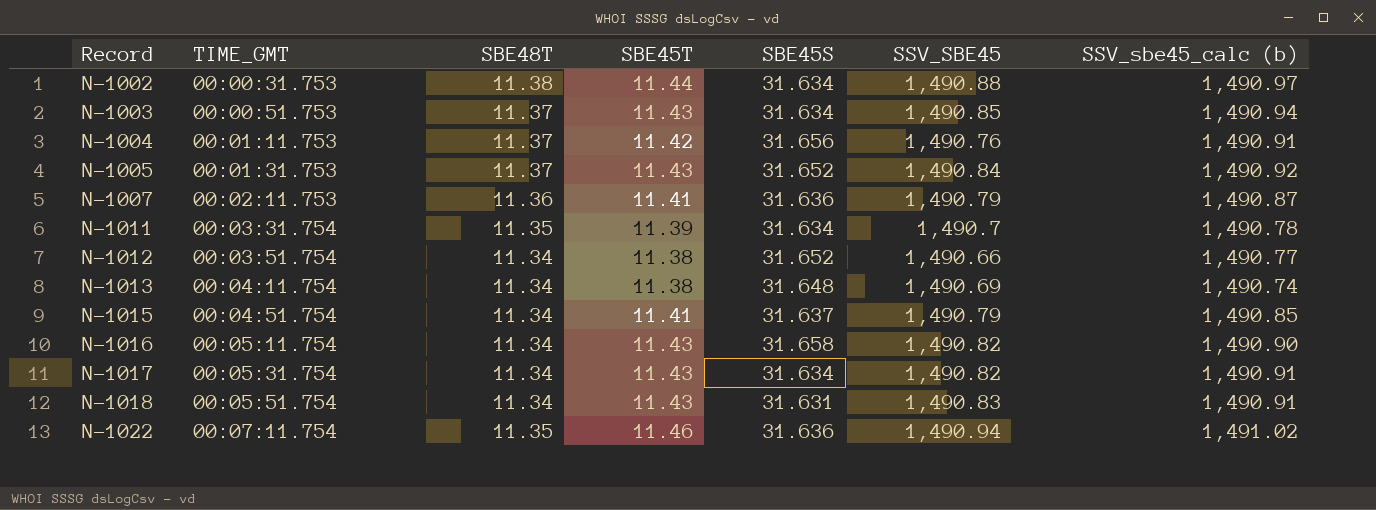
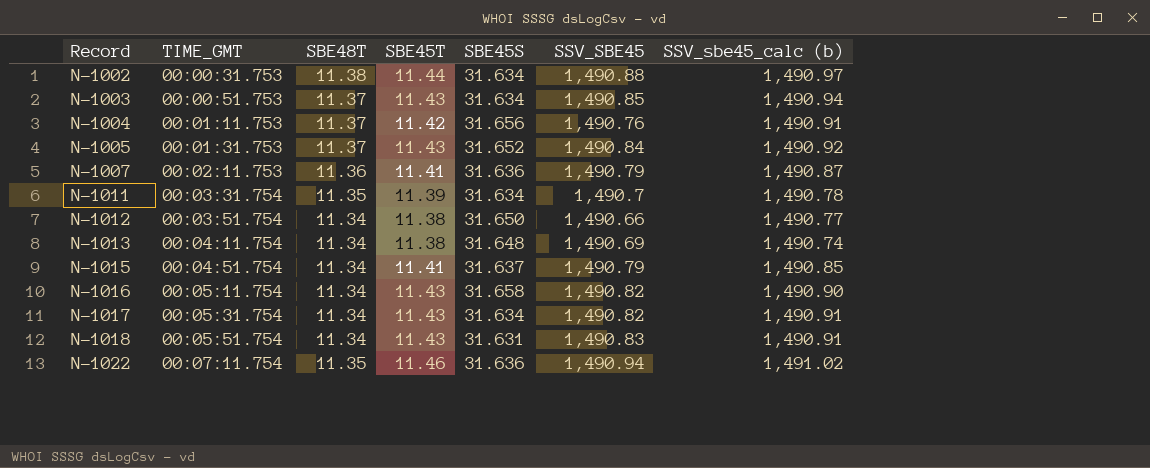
N-1012 | SBE45S: 31.652 -> 31.650

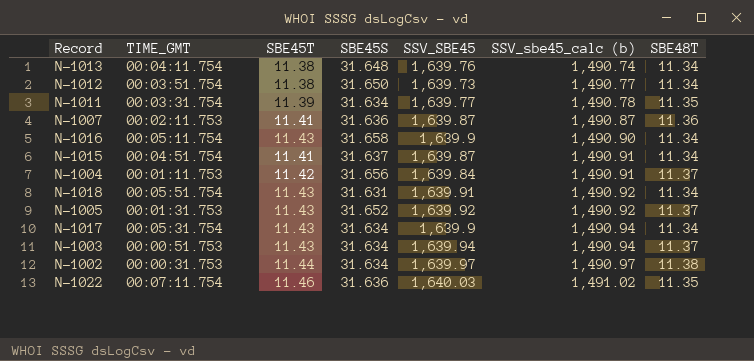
row order: Record ascending -> SSV_sbe45_calc (b) ascending
column SBE48T | position: 3 -> 7
N-1013 | SSV_SBE45: 1,490.69 -> 1,639.76
N-1012 | SSV_SBE45: 1,490.66 -> 1,639.73
N-1011 | SSV_SBE45: 1,490.7 -> 1,639.77
N-1007 | SSV_SBE45: 1,490.79 -> 1,639.87
N-1016 | SSV_SBE45: 1,490.82 -> 1,639.9
N-1015 | SSV_SBE45: 1,490.79 -> 1,639.87
N-1015 | SSV_sbe45_calc (b): 1,490.85 -> 1,490.91
N-1004 | SSV_SBE45: 1,490.76 -> 1,639.84
N-1018 | SSV_SBE45: 1,490.83 -> 1,639.91
N-1018 | SSV_sbe45_calc (b): 1,490.91 -> 1,490.92
N-1005 | SSV_SBE45: 1,490.84 -> 1,639.92
N-1017 | SSV_SBE45: 1,490.82 -> 1,639.9
N-1017 | SSV_sbe45_calc (b): 1,490.91 -> 1,490.94
N-1003 | SSV_SBE45: 1,490.85 -> 1,639.94
N-1002 | SSV_SBE45: 1,490.88 -> 1,639.97
N-1022 | SSV_SBE45: 1,490.94 -> 1,640.03

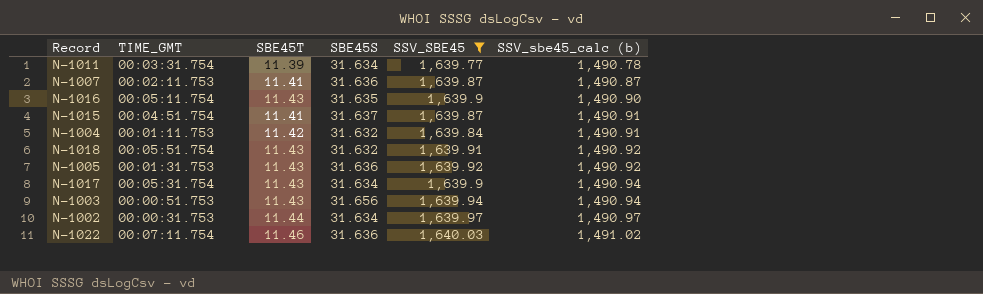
filter: none -> SSV_SBE45 >= 1,639.77
column SBE48T | position: 7 -> none
N-1016 | SBE45S: 31.658 -> 31.635
N-1004 | SBE45S: 31.656 -> 31.632
N-1018 | SBE45S: 31.631 -> 31.632
N-1005 | SBE45S: 31.652 -> 31.636
N-1003 | SBE45S: 31.634 -> 31.656

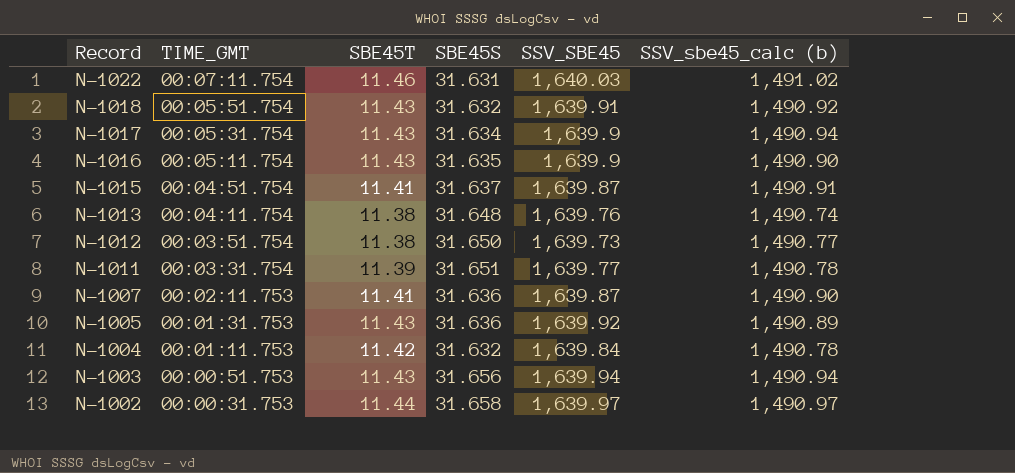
filter: SSV_SBE45 >= 1,639.77 -> none
row order: SSV_sbe45_calc (b) ascending -> Record descending
N-1022 | SBE45S: 31.636 -> 31.631
N-1011 | SBE45S: 31.634 -> 31.651
N-1007 | SSV_sbe45_calc (b): 1,490.87 -> 1,490.90
N-1005 | SSV_sbe45_calc (b): 1,490.92 -> 1,490.89
N-1004 | SSV_sbe45_calc (b): 1,490.91 -> 1,490.78
N-1002 | SBE45S: 31.634 -> 31.658

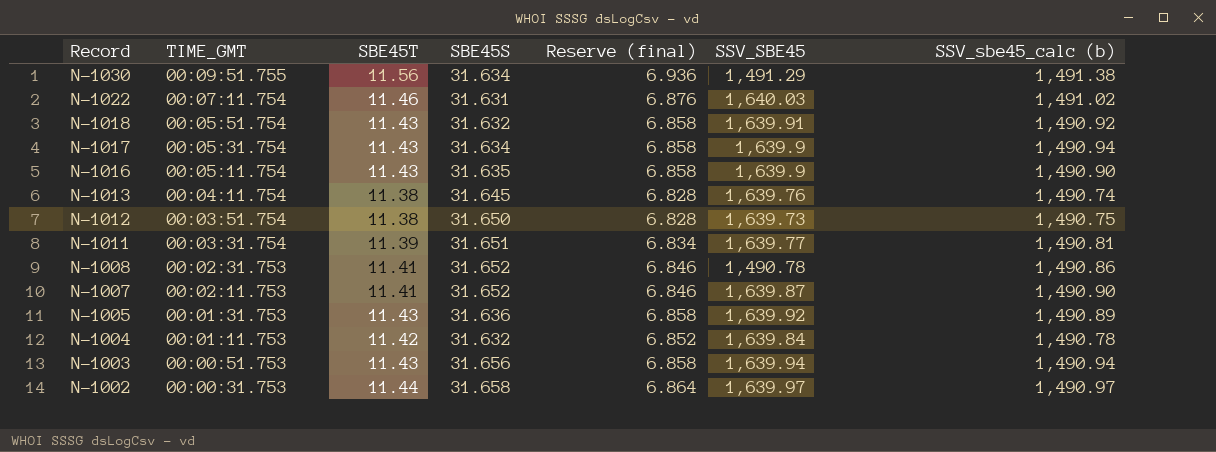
column Reserve (final) | formula: none -> [SBE45T] * 0.6
row N-1015: 00:04:51.754 | 11.41 | 31.637 | 1,639.87 | 1,490.91 -> none
row N-1030: none -> 00:09:51.755 | 11.56 | 31.634 | 6.936 | 1,491.29 | 1,491.38
N-1013 | SBE45S: 31.648 -> 31.645
N-1012 | SSV_sbe45_calc (b): 1,490.77 -> 1,490.75
N-1011 | SSV_sbe45_calc (b): 1,490.78 -> 1,490.81
row N-1008: none -> 00:02:31.753 | 11.41 | 31.652 | 6.846 | 1,490.78 | 1,490.86
N-1007 | SBE45S: 31.636 -> 31.652

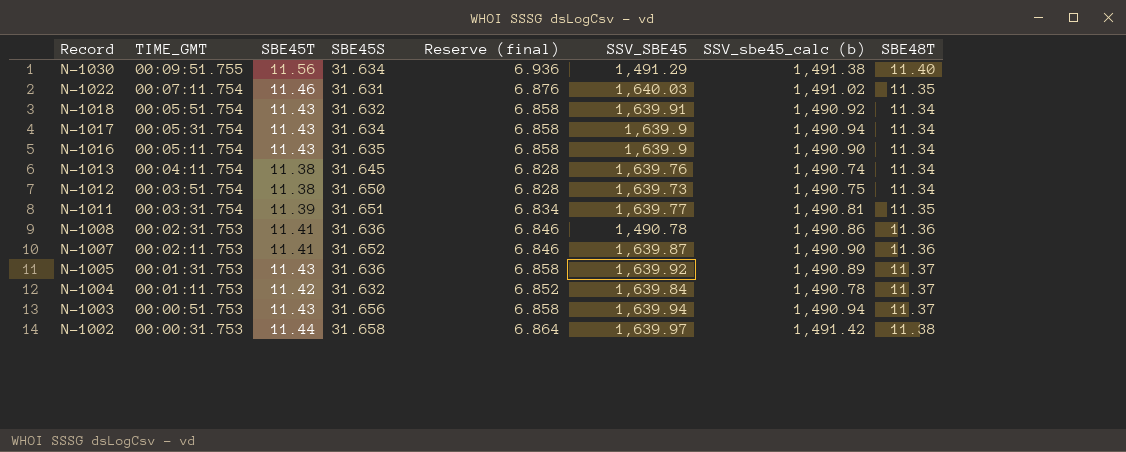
column SBE48T | position: none -> 8
N-1008 | SBE45S: 31.652 -> 31.636
N-1002 | SSV_sbe45_calc (b): 1,490.97 -> 1,491.42

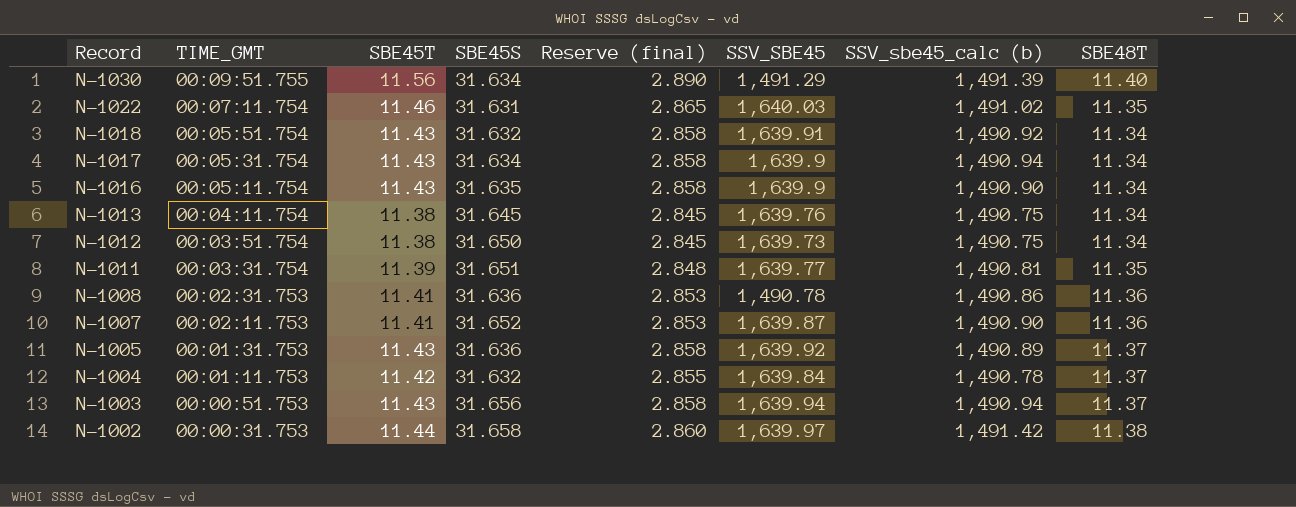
column Reserve (final) | formula: [SBE45T] * 0.6 -> [SBE45T] * 0.25
N-1030 | SSV_sbe45_calc (b): 1,491.38 -> 1,491.39
N-1013 | SSV_sbe45_calc (b): 1,490.74 -> 1,490.75

